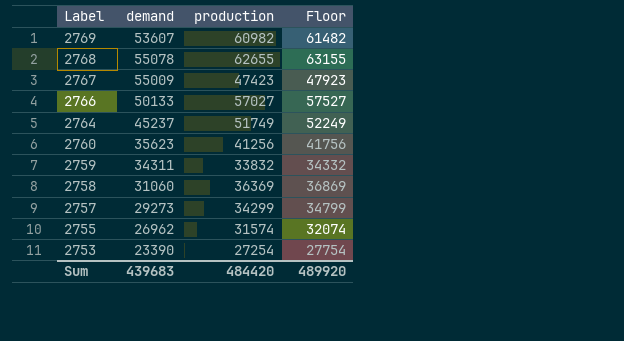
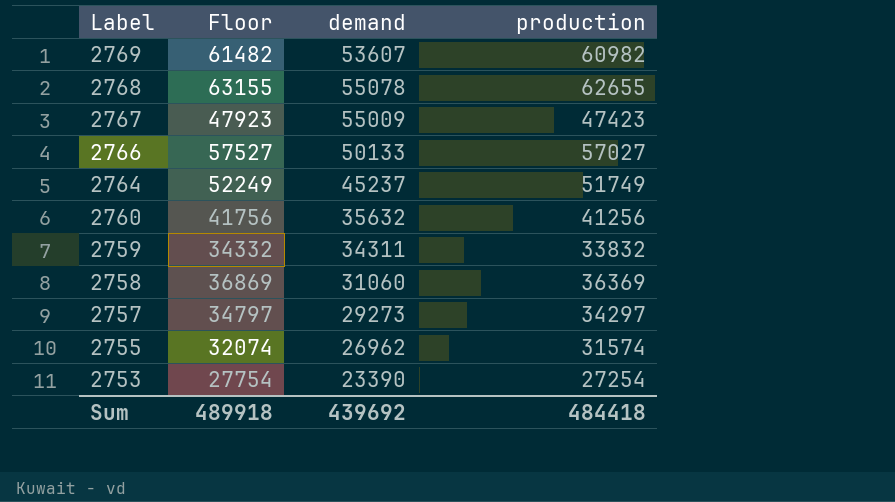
column Floor | position: 4 -> 2
2760 | demand: 35623 -> 35632
2757 | Floor: 34799 -> 34797
2757 | production: 34299 -> 34297
Sum | Floor: 489920 -> 489918
Sum | demand: 439683 -> 439692
Sum | production: 484420 -> 484418

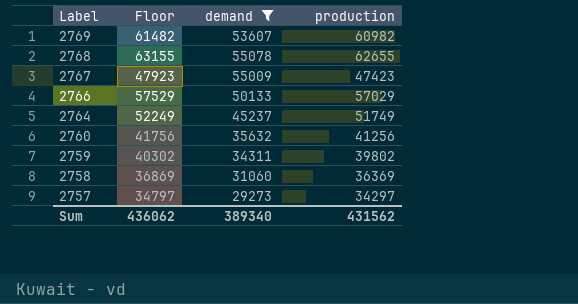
filter: none -> demand >= 29273
2766 | Floor: 57527 -> 57529
2766 | production: 57027 -> 57029
2759 | Floor: 34332 -> 40302
2759 | production: 33832 -> 39802
Sum | Floor: 489918 -> 436062
Sum | demand: 439692 -> 389340
Sum | production: 484418 -> 431562

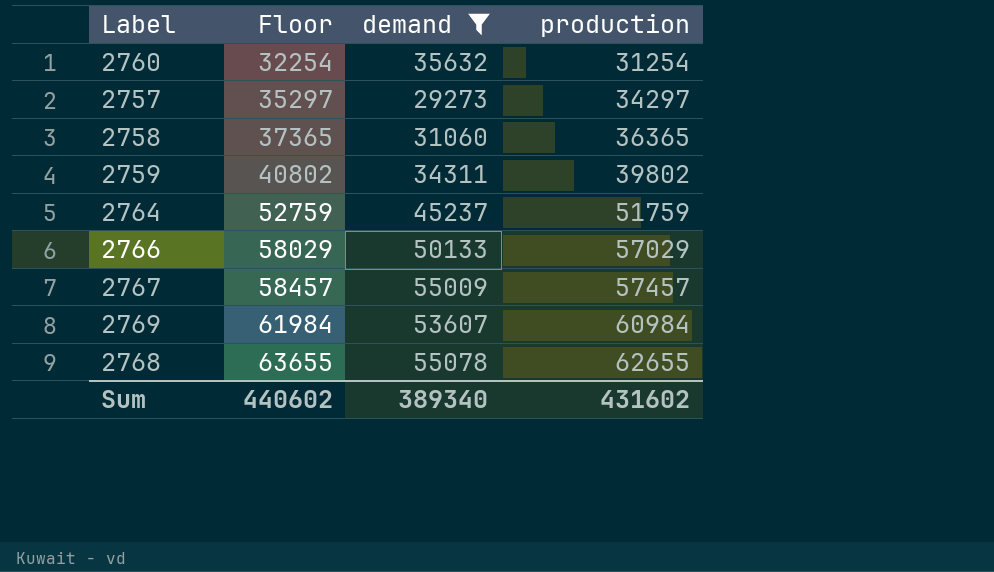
row order: Label descending -> Floor ascending
column Floor | formula: [production] + 500 -> [production] + 1000
2760 | production: 41256 -> 31254
2758 | production: 36369 -> 36365
2764 | production: 51749 -> 51759
2767 | production: 47423 -> 57457
2769 | production: 60982 -> 60984
Sum | Floor: 436062 -> 440602
Sum | production: 431562 -> 431602

